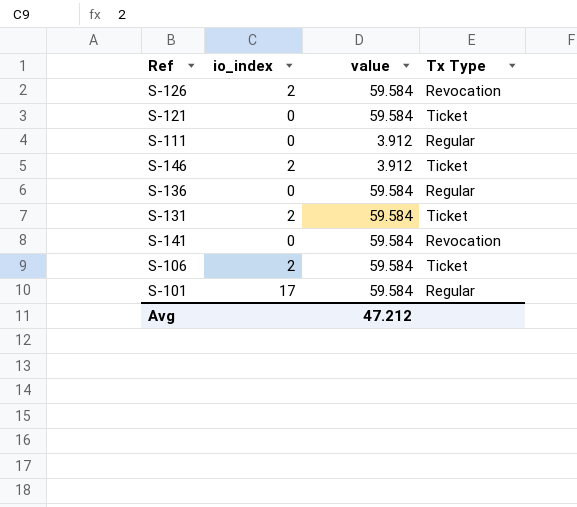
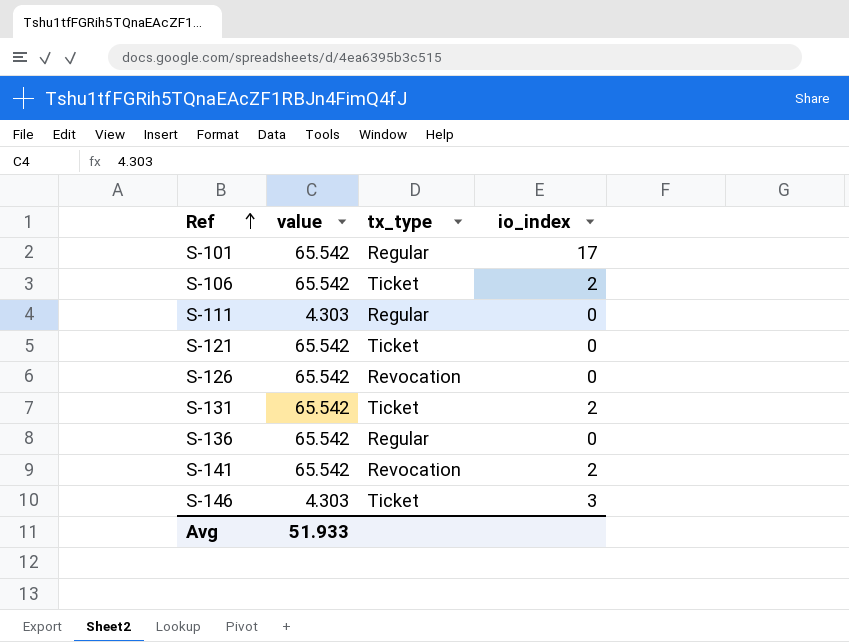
row order: none -> Ref ascending
column name: Tx Type -> tx_type
column io_index | position: 2 -> 4
S-101 | value: 59.584 -> 65.542
S-106 | value: 59.584 -> 65.542
S-111 | value: 3.912 -> 4.303
S-121 | value: 59.584 -> 65.542
S-126 | value: 59.584 -> 65.542
S-126 | io_index: 2 -> 0
S-131 | value: 59.584 -> 65.542
S-136 | value: 59.584 -> 65.542
S-141 | value: 59.584 -> 65.542
S-141 | io_index: 0 -> 2
S-146 | value: 3.912 -> 4.303
S-146 | io_index: 2 -> 3
Avg | value: 47.212 -> 51.933

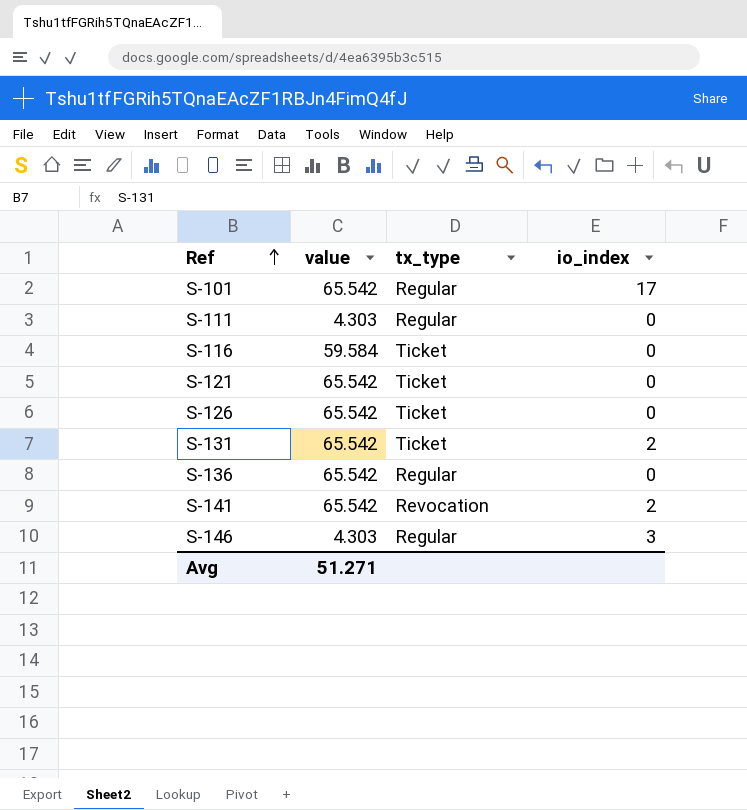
row S-106: 65.542 | Ticket | 2 -> none
row S-116: none -> 59.584 | Ticket | 0
S-126 | tx_type: Revocation -> Ticket
S-146 | tx_type: Ticket -> Regular
Avg | value: 51.933 -> 51.271

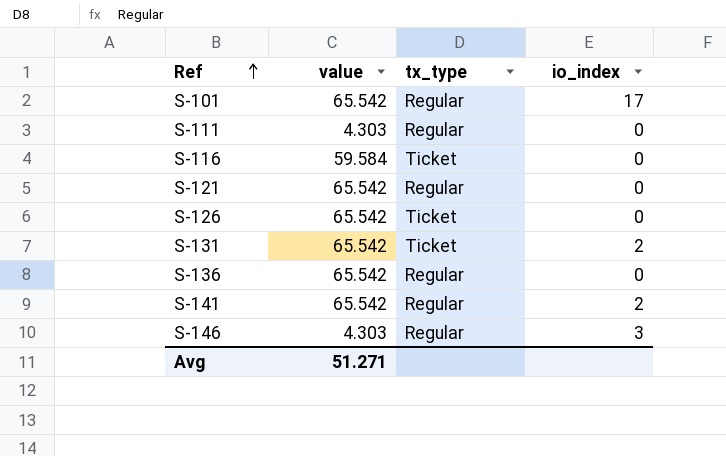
S-121 | tx_type: Ticket -> Regular
S-141 | tx_type: Revocation -> Regular

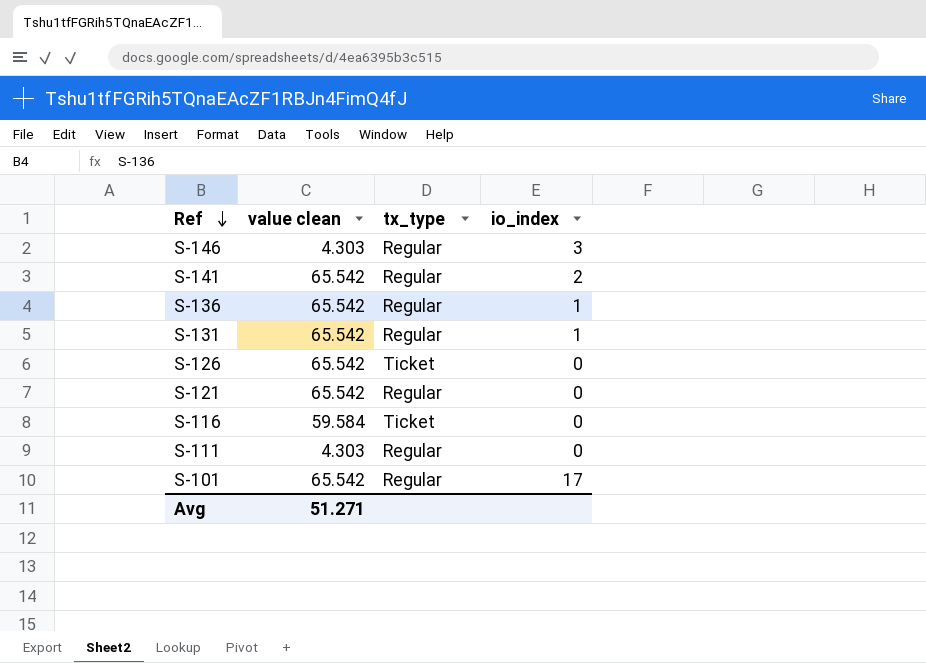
row order: Ref ascending -> Ref descending
column name: value -> value clean
S-136 | io_index: 0 -> 1
S-131 | tx_type: Ticket -> Regular
S-131 | io_index: 2 -> 1

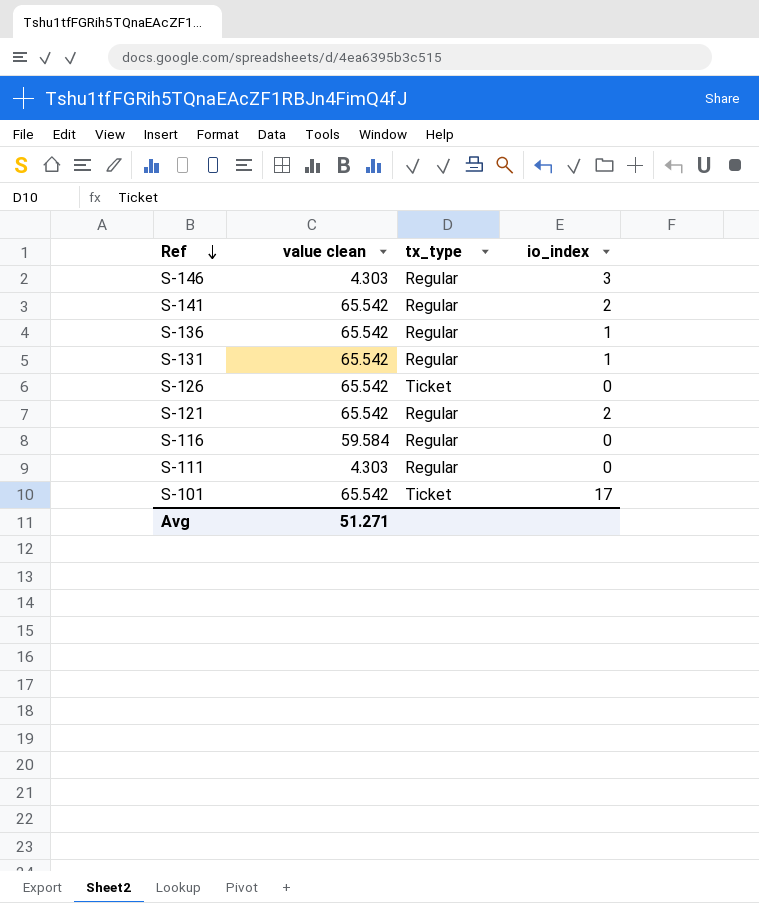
S-121 | io_index: 0 -> 2
S-116 | tx_type: Ticket -> Regular
S-101 | tx_type: Regular -> Ticket

